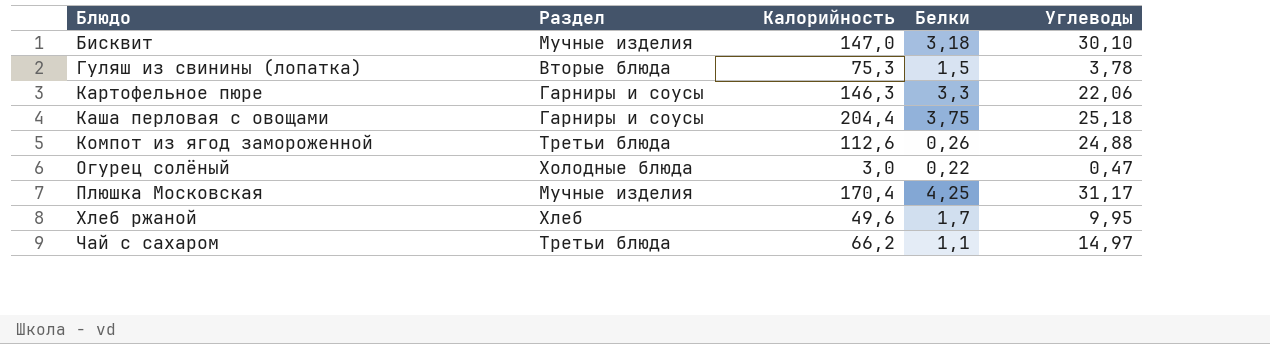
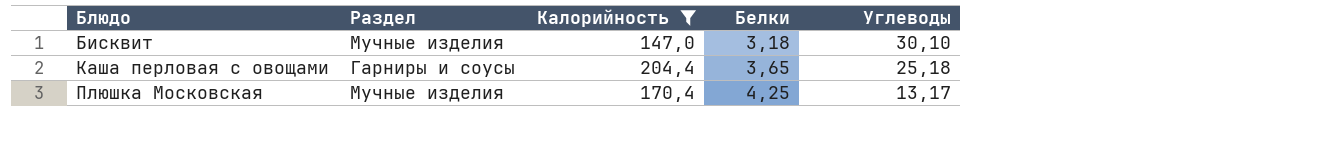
filter: none -> Калорийность >= 147,0
Каша перловая с овощами | Белки: 3,75 -> 3,65
Плюшка Московская | Углеводы: 31,17 -> 13,17

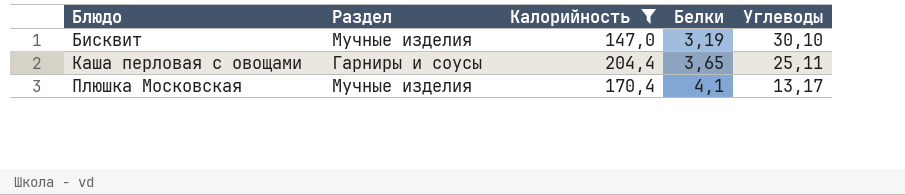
Бисквит | Белки: 3,18 -> 3,19
Каша перловая с овощами | Углеводы: 25,18 -> 25,11
Плюшка Московская | Белки: 4,25 -> 4,1

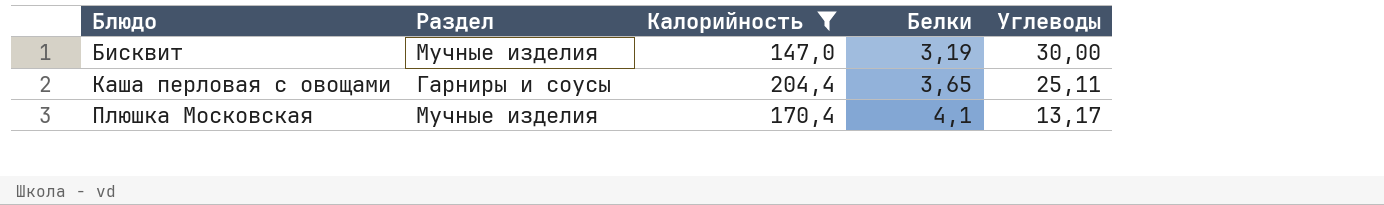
Бисквит | Углеводы: 30,10 -> 30,00

